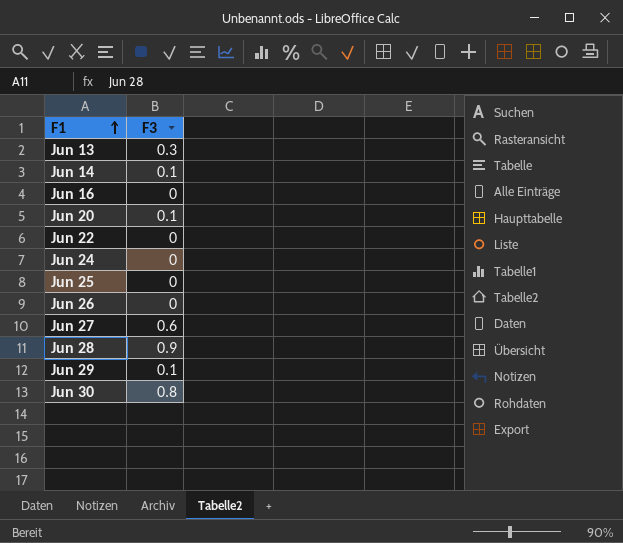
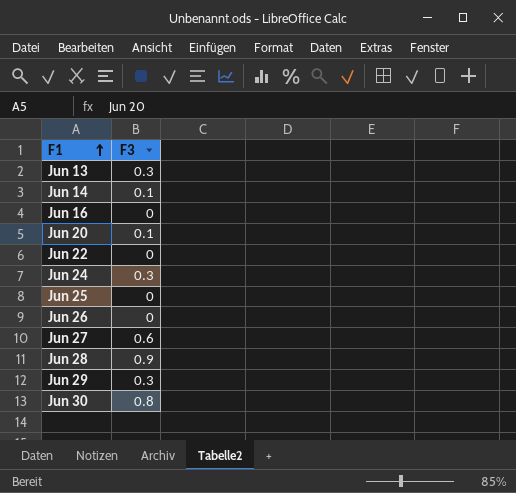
Jun 24 | F3: 0 -> 0.3
Jun 29 | F3: 0.1 -> 0.3

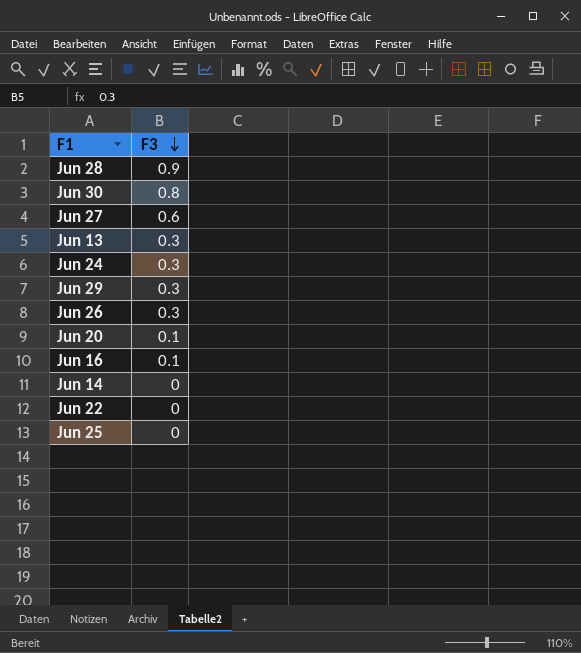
row order: F1 ascending -> F3 descending
Jun 26 | F3: 0 -> 0.3
Jun 16 | F3: 0 -> 0.1
Jun 14 | F3: 0.1 -> 0

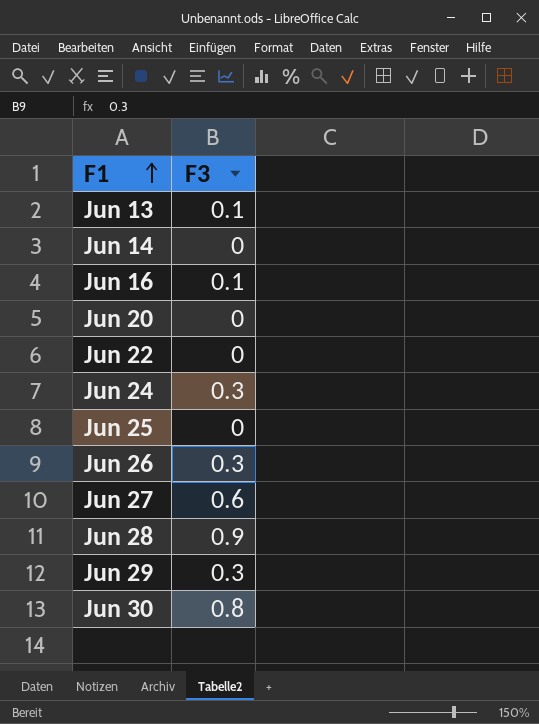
row order: F3 descending -> F1 ascending
Jun 13 | F3: 0.3 -> 0.1
Jun 20 | F3: 0.1 -> 0

